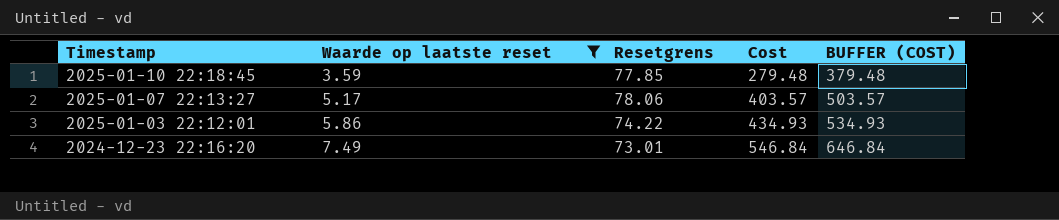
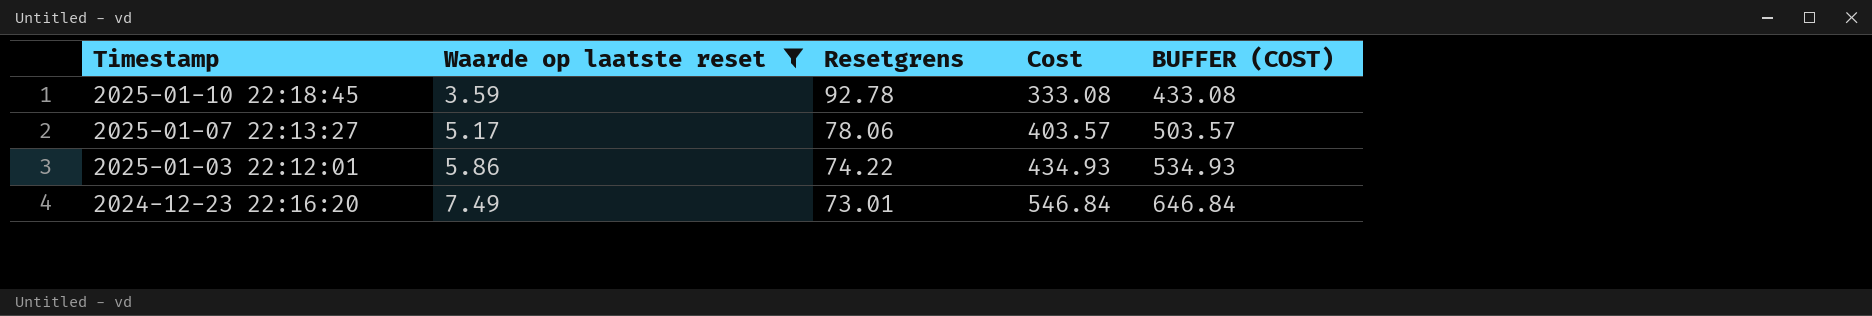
2025-01-10 22:18:45 | Resetgrens: 77.85 -> 92.78
2025-01-10 22:18:45 | Cost: 279.48 -> 333.08
2025-01-10 22:18:45 | BUFFER (COST): 379.48 -> 433.08

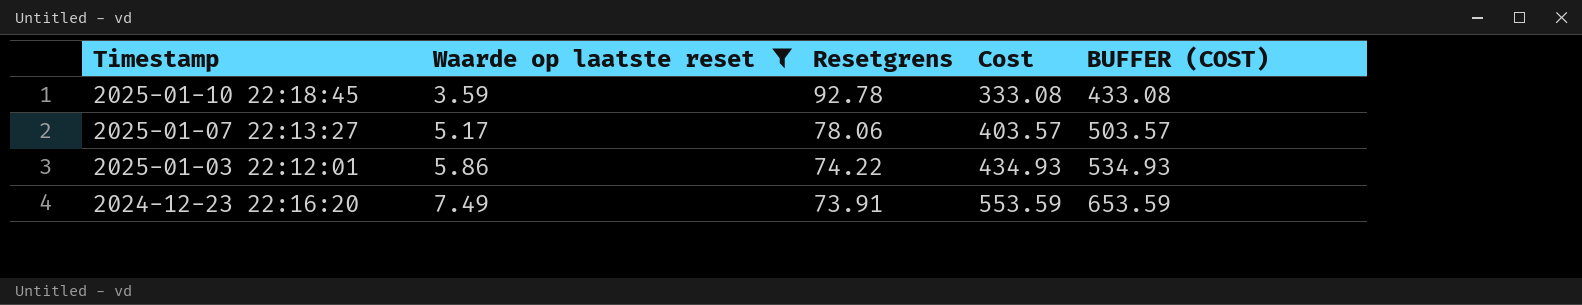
2024-12-23 22:16:20 | Resetgrens: 73.01 -> 73.91
2024-12-23 22:16:20 | Cost: 546.84 -> 553.59
2024-12-23 22:16:20 | BUFFER (COST): 646.84 -> 653.59

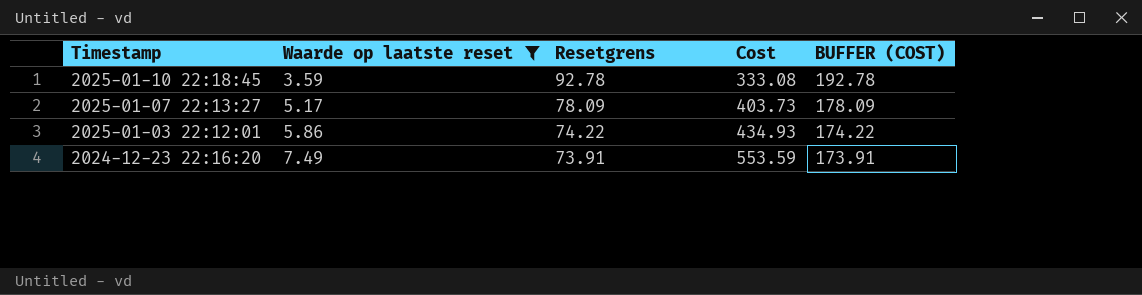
column BUFFER (COST) | formula: [Cost] + 100 -> [Resetgrens] + 100
2025-01-07 22:13:27 | Resetgrens: 78.06 -> 78.09
2025-01-07 22:13:27 | Cost: 403.57 -> 403.73

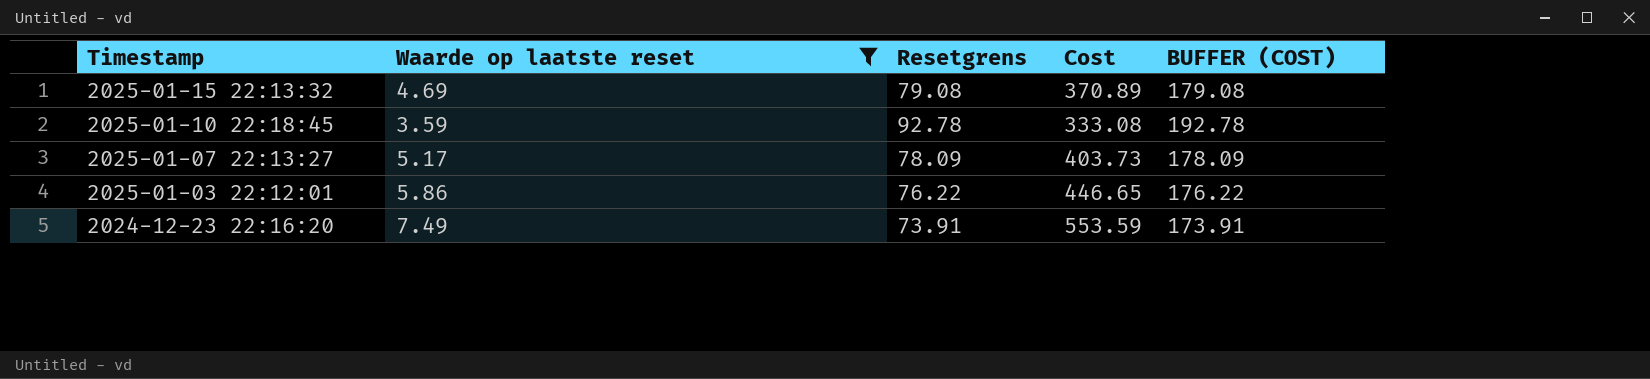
row 2025-01-15 22:13:32: none -> 4.69 | 79.08 | 370.89 | 179.08
2025-01-03 22:12:01 | Resetgrens: 74.22 -> 76.22
2025-01-03 22:12:01 | Cost: 434.93 -> 446.65
2025-01-03 22:12:01 | BUFFER (COST): 174.22 -> 176.22

